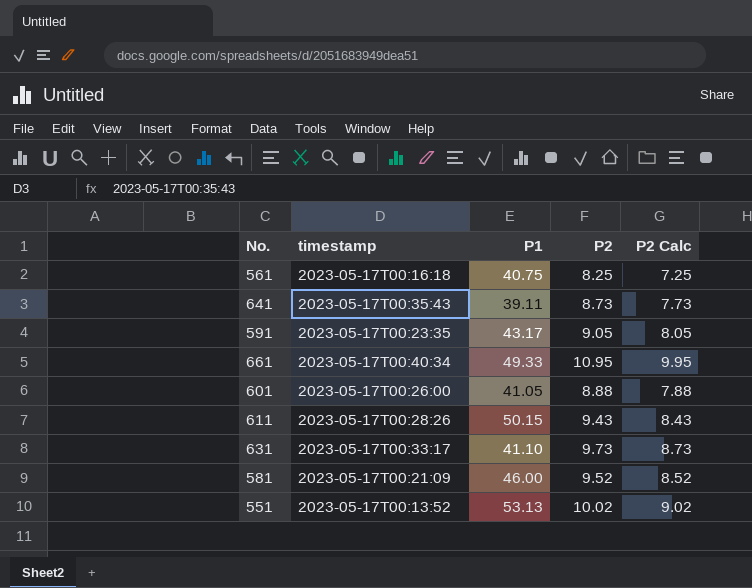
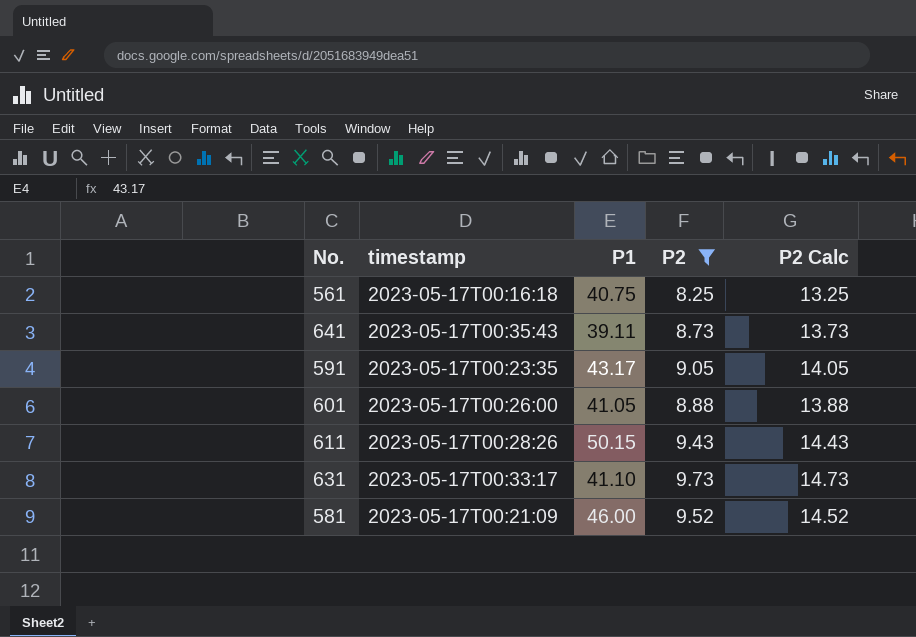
filter: none -> P2 <= 9.73
column P2 Calc | formula: [P2] - 1 -> [P2] + 5

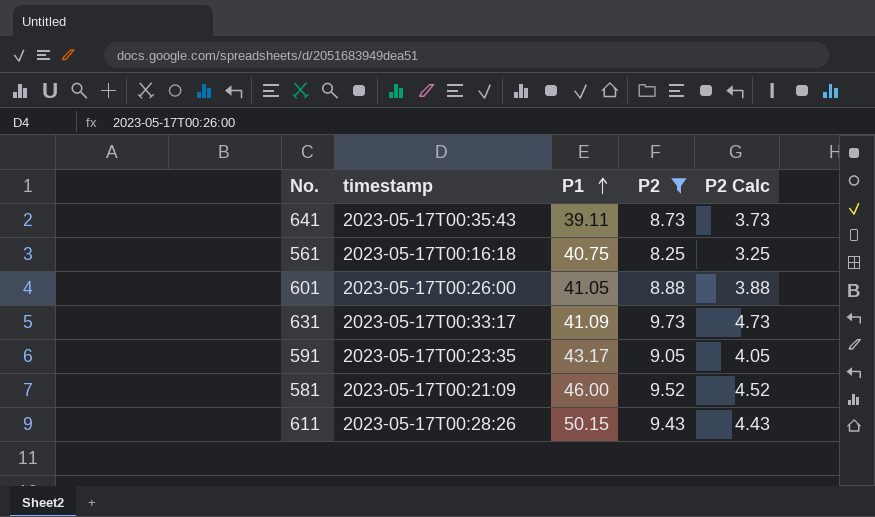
row order: none -> P1 ascending
column P2 Calc | formula: [P2] + 5 -> [P2] - 5
631 | P1: 41.10 -> 41.09

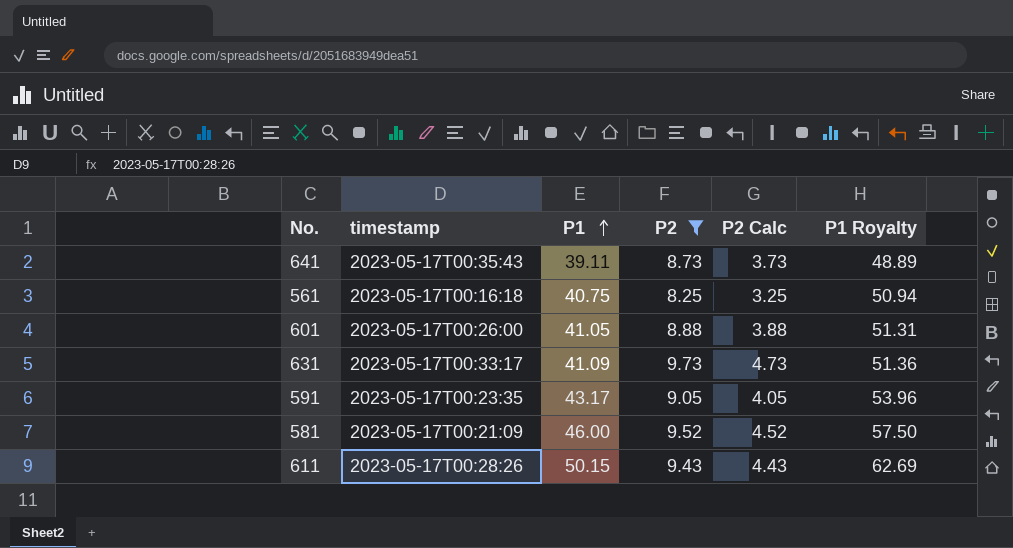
column P1 Royalty | formula: none -> [P1] * 1.25

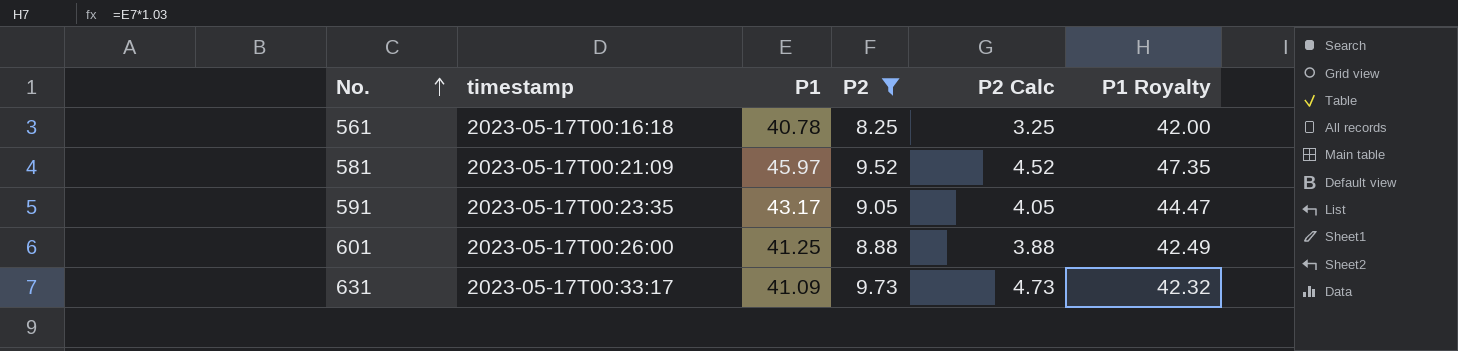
row order: P1 ascending -> No. ascending
column P1 Royalty | formula: [P1] * 1.25 -> [P1] * 1.03
row 641: 2023-05-17T00:35:43 | 39.11 | 8.73 | 3.73 | 48.89 -> none
row 611: 2023-05-17T00:28:26 | 50.15 | 9.43 | 4.43 | 62.69 -> none
561 | P1: 40.75 -> 40.78
581 | P1: 46.00 -> 45.97
601 | P1: 41.05 -> 41.25

